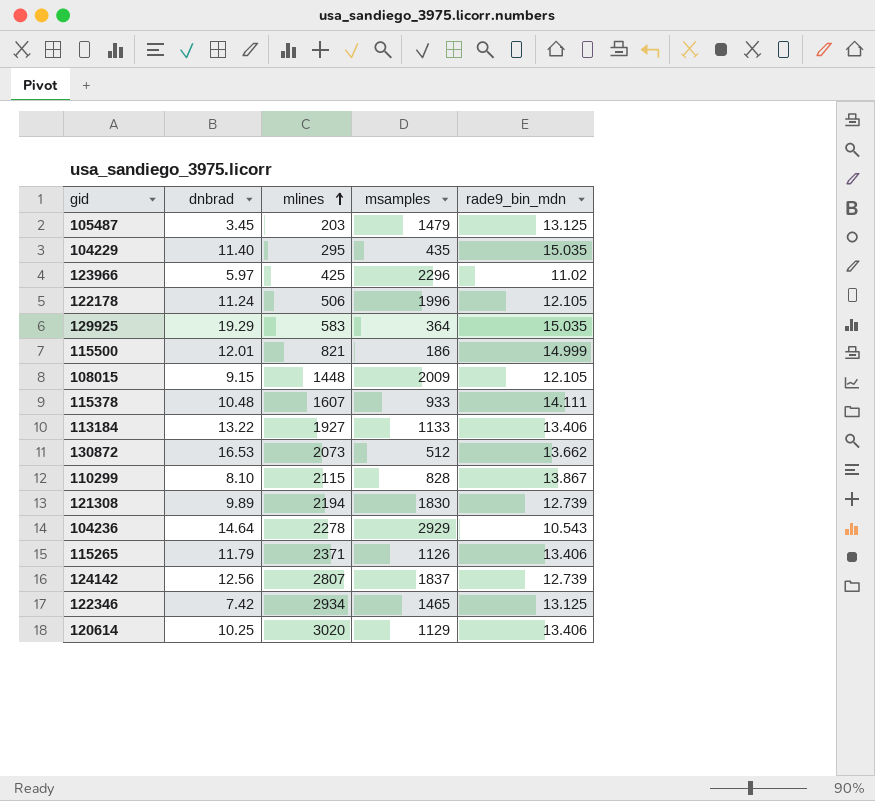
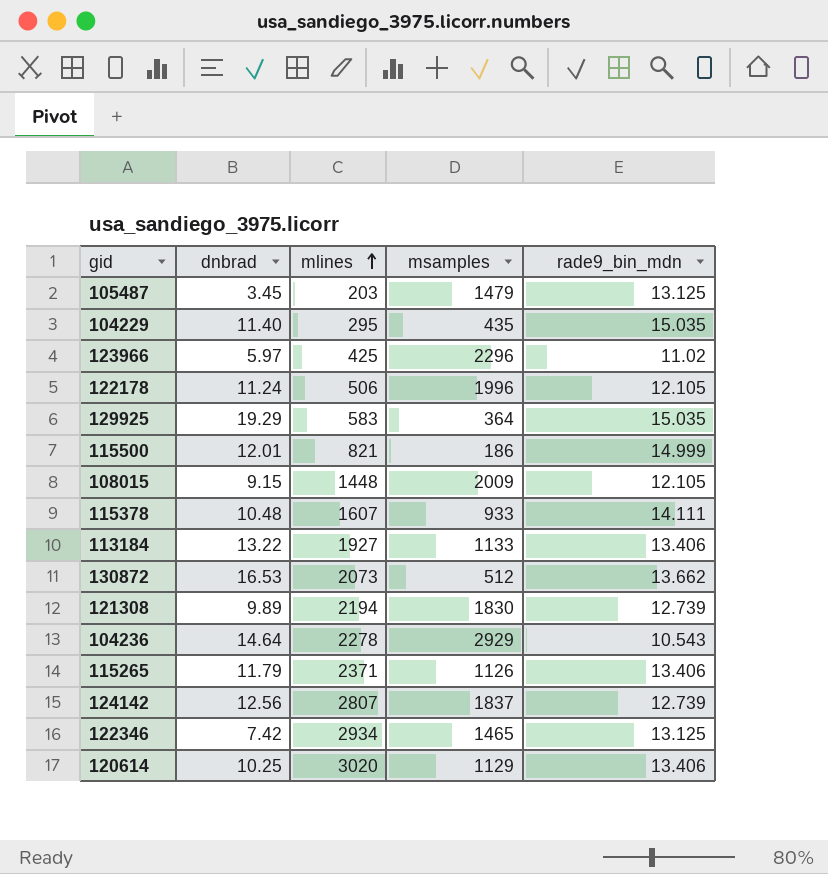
row 110299: 8.10 | 2115 | 828 | 13.867 -> none

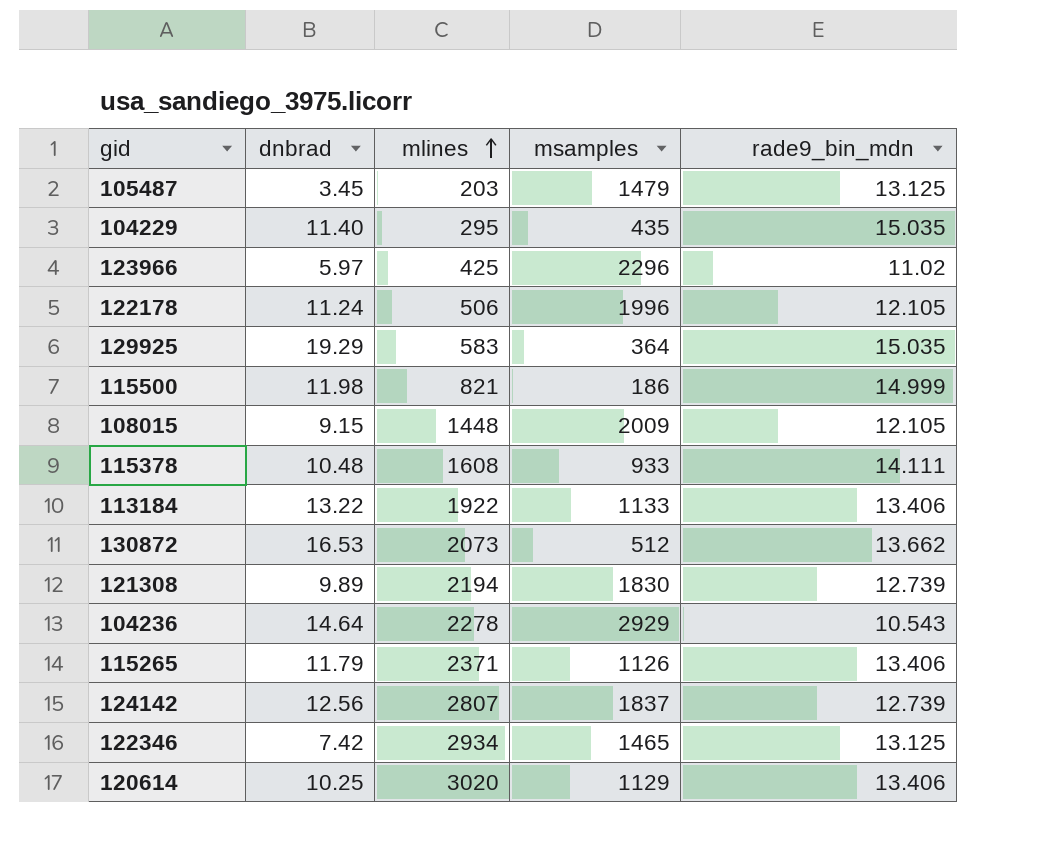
115500 | dnbrad: 12.01 -> 11.98
115378 | mlines: 1607 -> 1608
113184 | mlines: 1927 -> 1922

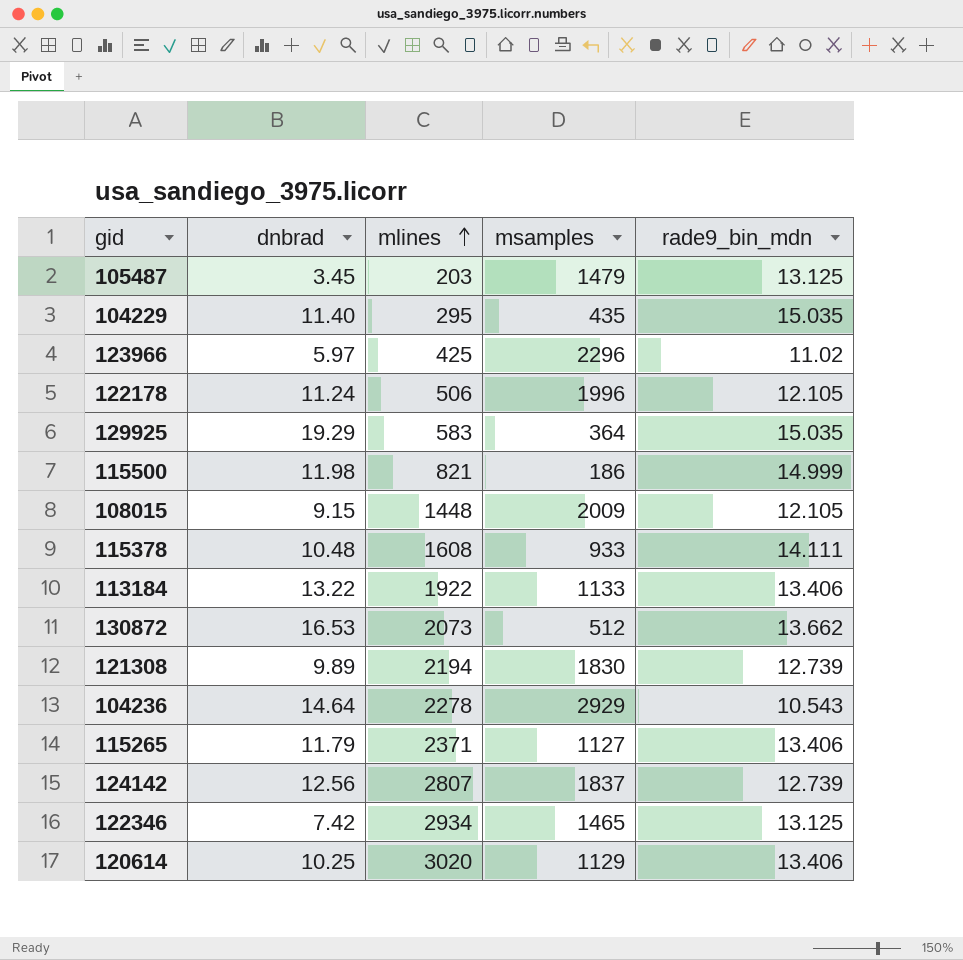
115265 | msamples: 1126 -> 1127

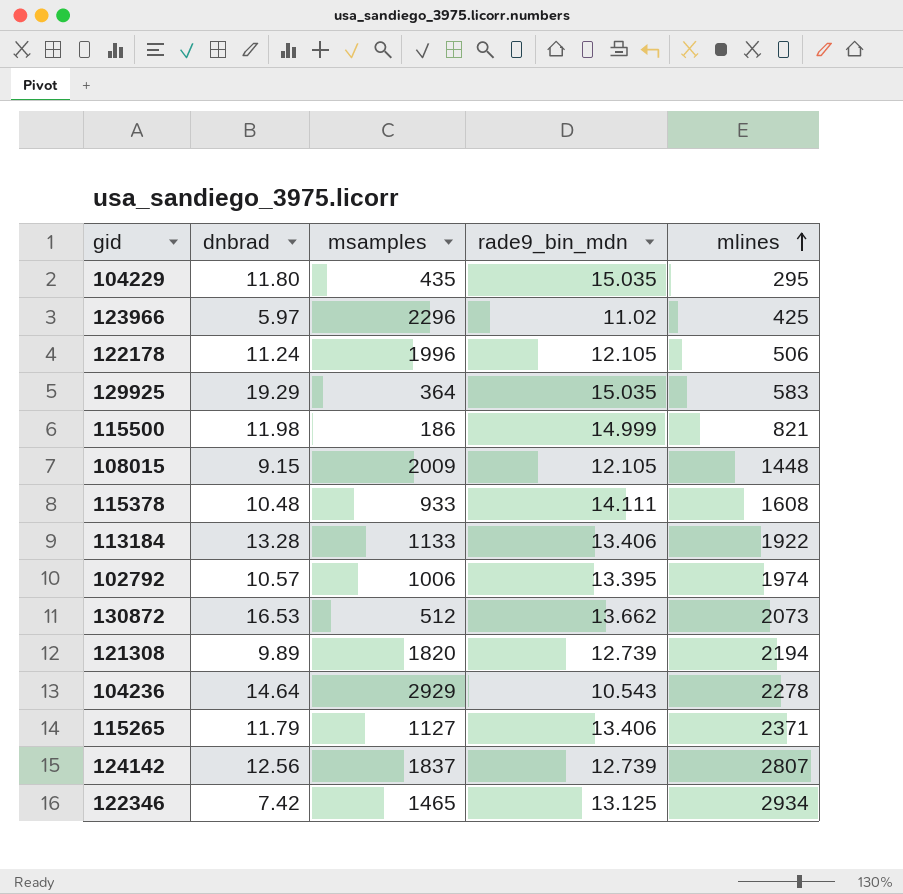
column mlines | position: 3 -> 5
row 105487: 3.45 | 203 | 1479 | 13.125 -> none
row 120614: 10.25 | 3020 | 1129 | 13.406 -> none
104229 | dnbrad: 11.40 -> 11.80
113184 | dnbrad: 13.22 -> 13.28
row 102792: none -> 10.57 | 1006 | 13.395 | 1974
121308 | msamples: 1830 -> 1820

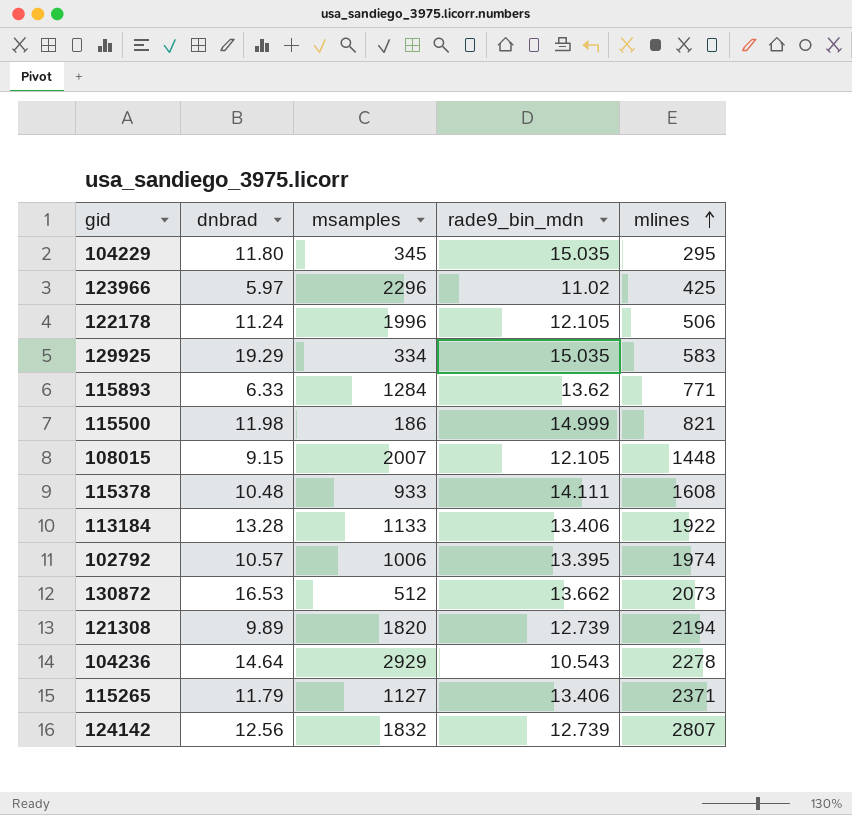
row 122346: 7.42 | 1465 | 13.125 | 2934 -> none
104229 | msamples: 435 -> 345
129925 | msamples: 364 -> 334
row 115893: none -> 6.33 | 1284 | 13.62 | 771
108015 | msamples: 2009 -> 2007
124142 | msamples: 1837 -> 1832

